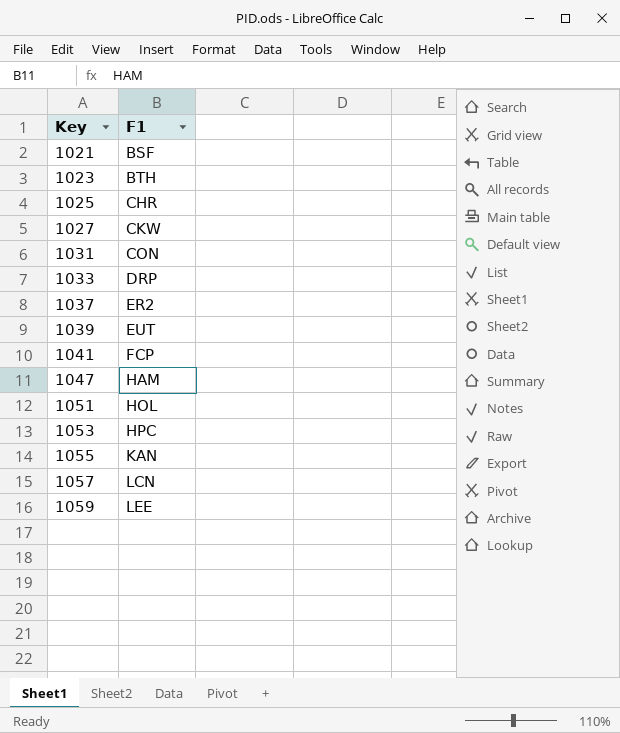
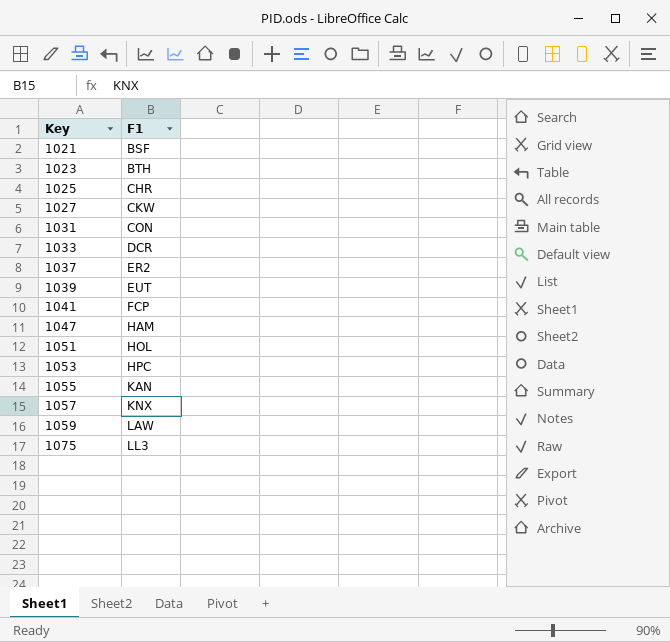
1033 | F1: DRP -> DCR
1057 | F1: LCN -> KNX
1059 | F1: LEE -> LAW
row 1075: none -> LL3

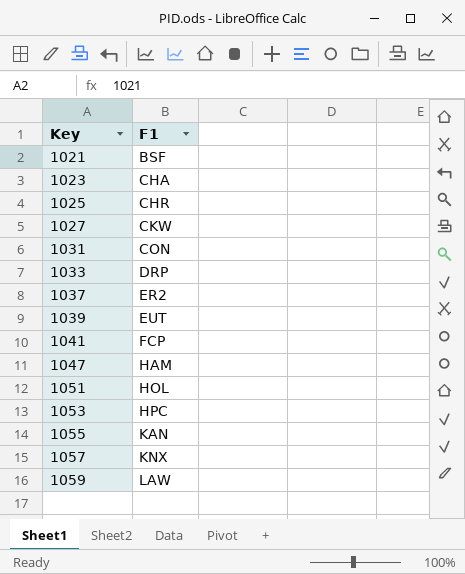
row 1075: LL3 -> none
1023 | F1: BTH -> CHA
1033 | F1: DCR -> DRP

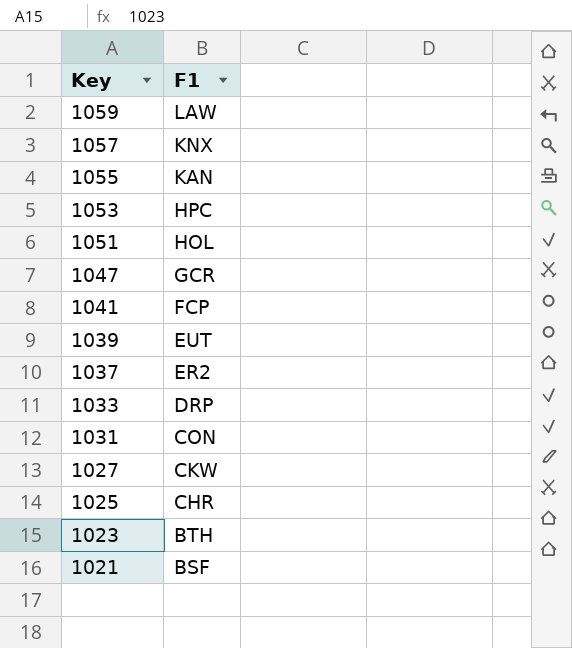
row order: Key ascending -> Key descending
1047 | F1: HAM -> GCR
1023 | F1: CHA -> BTH

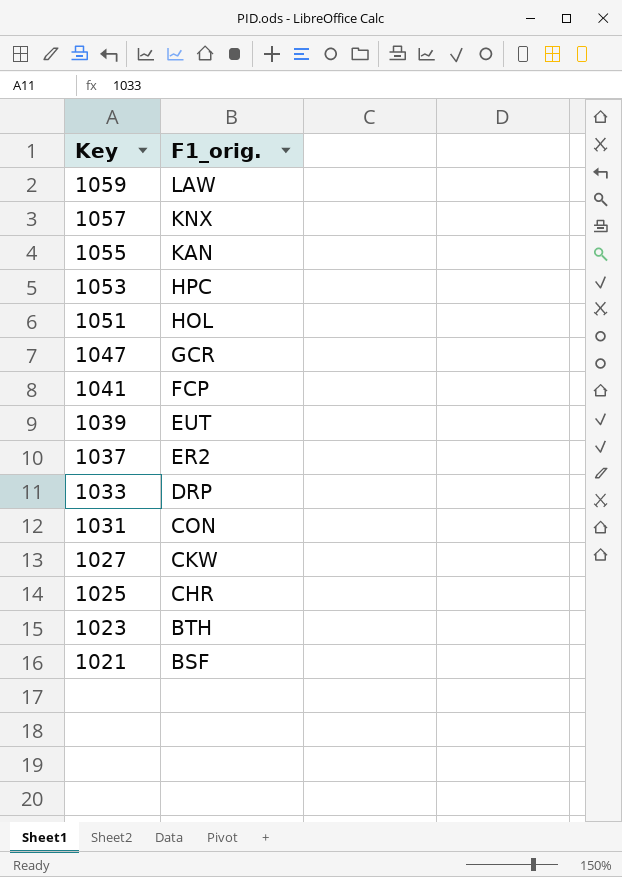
column name: F1 -> F1_orig.

